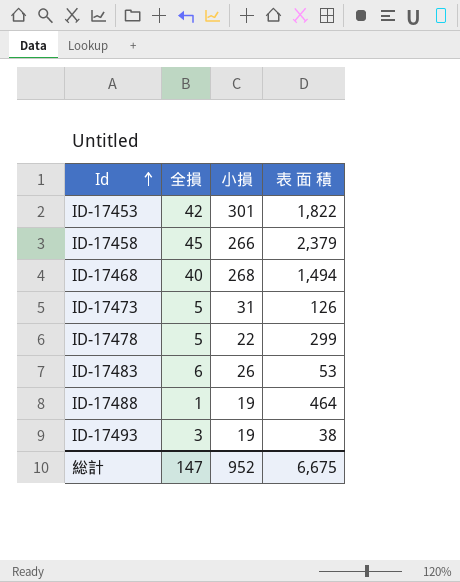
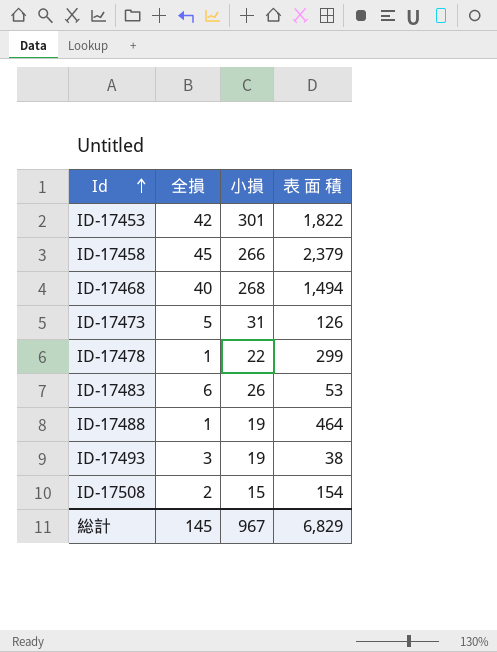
ID-17478 | 全損: 5 -> 1
row ID-17508: none -> 2 | 15 | 154
総計 | 全損: 147 -> 145
総計 | 小損: 952 -> 967
総計 | 表 面 積: 6,675 -> 6,829

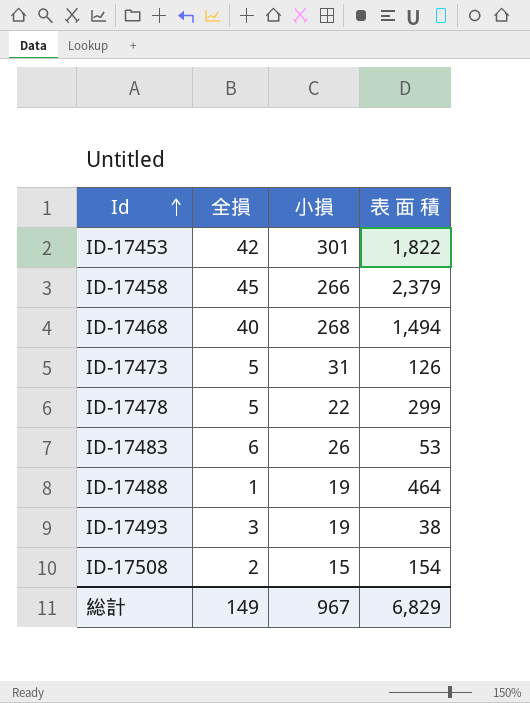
ID-17478 | 全損: 1 -> 5
総計 | 全損: 145 -> 149

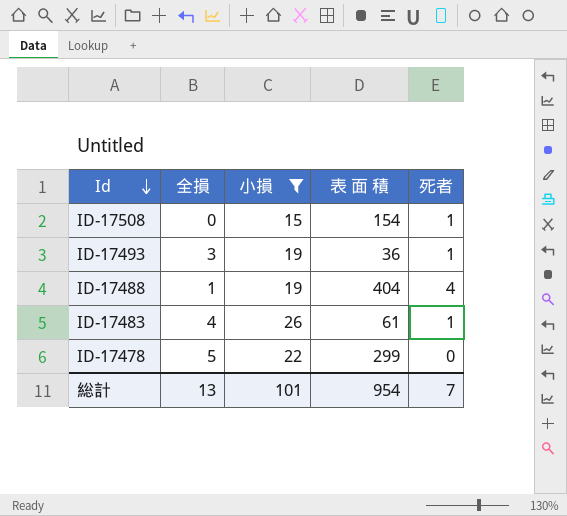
filter: none -> 小損 <= 26
row order: Id ascending -> Id descending
column 死者 | position: none -> 5
ID-17508 | 全損: 2 -> 0
ID-17493 | 表 面 積: 38 -> 36
ID-17488 | 表 面 積: 464 -> 404
ID-17483 | 全損: 6 -> 4
ID-17483 | 表 面 積: 53 -> 61
総計 | 全損: 149 -> 13
総計 | 小損: 967 -> 101
総計 | 表 面 積: 6,829 -> 954

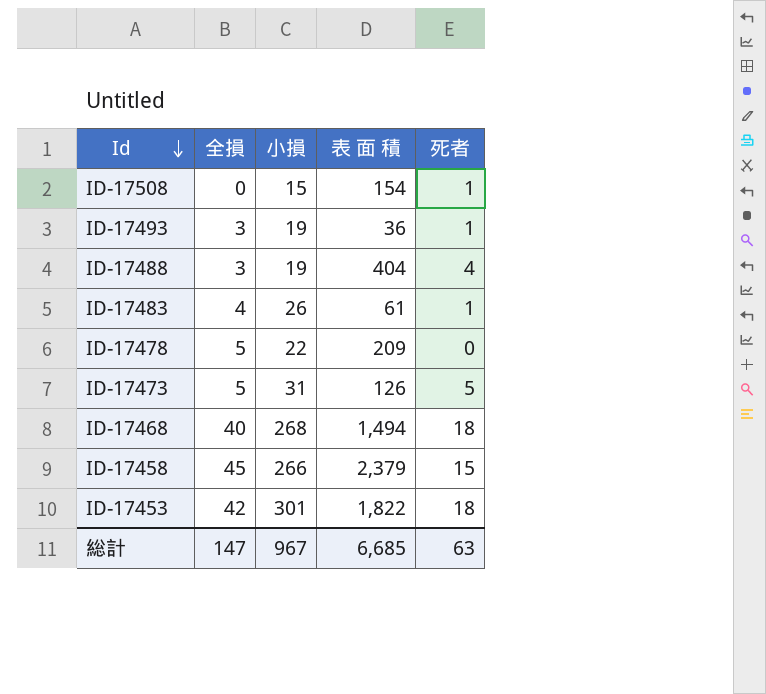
filter: 小損 <= 26 -> none
ID-17488 | 全損: 1 -> 3
ID-17478 | 表 面 積: 299 -> 209
総計 | 全損: 13 -> 147
総計 | 小損: 101 -> 967
総計 | 表 面 積: 954 -> 6,685
総計 | 死者: 7 -> 63

